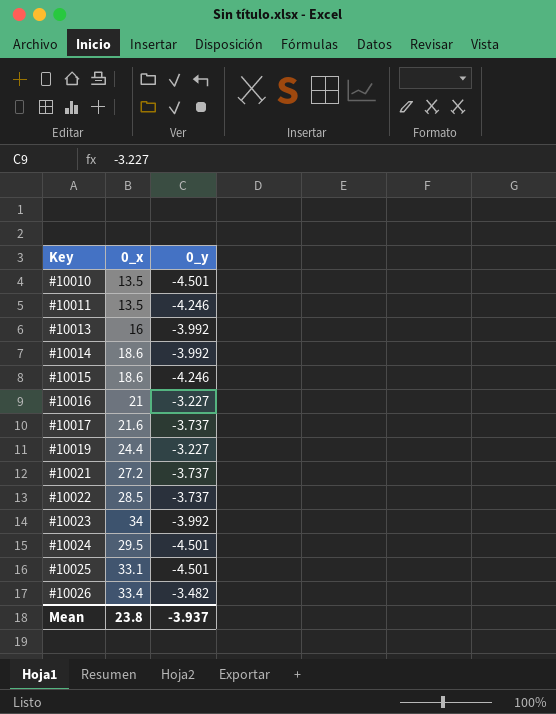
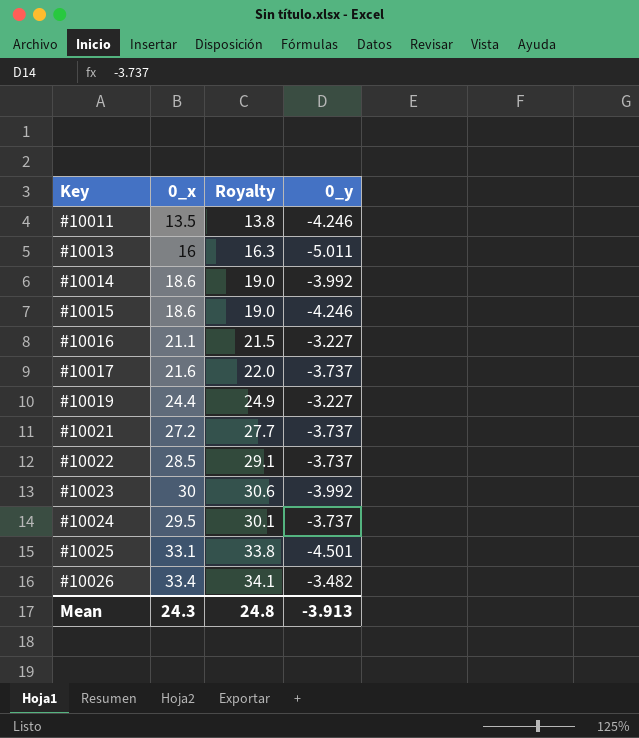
column Royalty | formula: none -> [0_x] * 1.02
row #10010: 13.5 | -4.501 -> none
#10013 | 0_y: -3.992 -> -5.011
#10016 | 0_x: 21 -> 21.1
#10023 | 0_x: 34 -> 30
#10024 | 0_y: -4.501 -> -3.737
Mean | 0_x: 23.8 -> 24.3
Mean | 0_y: -3.937 -> -3.913

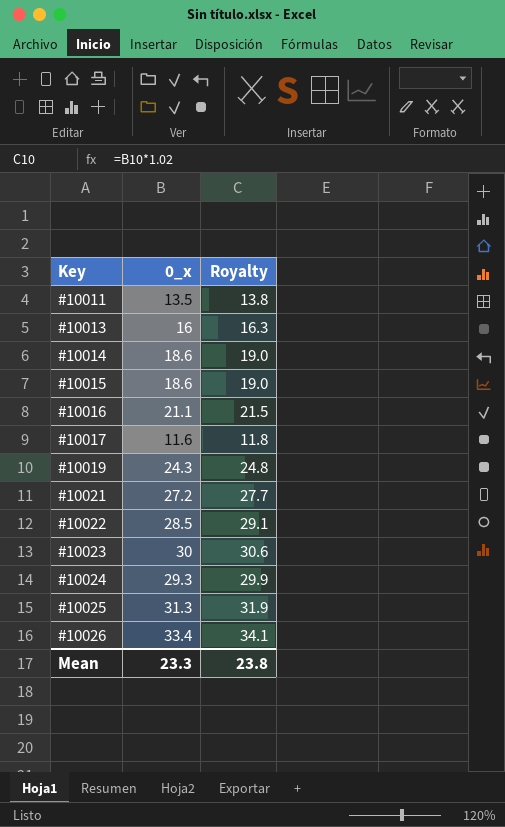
column 0_y | position: 4 -> none
#10017 | 0_x: 21.6 -> 11.6
#10017 | Royalty: 22.0 -> 11.8
#10019 | 0_x: 24.4 -> 24.3
#10019 | Royalty: 24.9 -> 24.8
#10024 | 0_x: 29.5 -> 29.3
#10024 | Royalty: 30.1 -> 29.9
#10025 | 0_x: 33.1 -> 31.3
#10025 | Royalty: 33.8 -> 31.9
Mean | 0_x: 24.3 -> 23.3
Mean | Royalty: 24.8 -> 23.8

